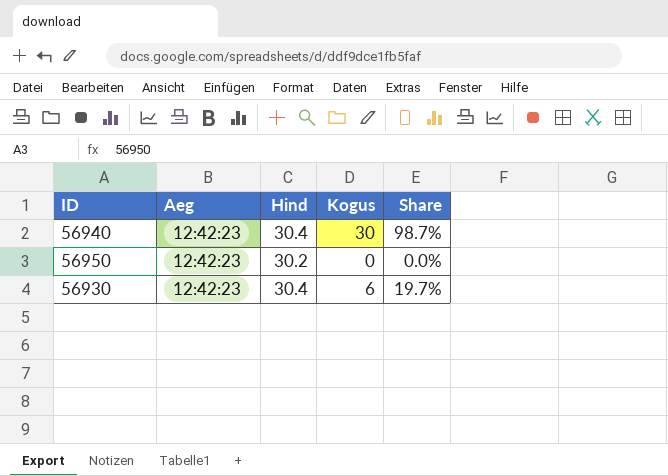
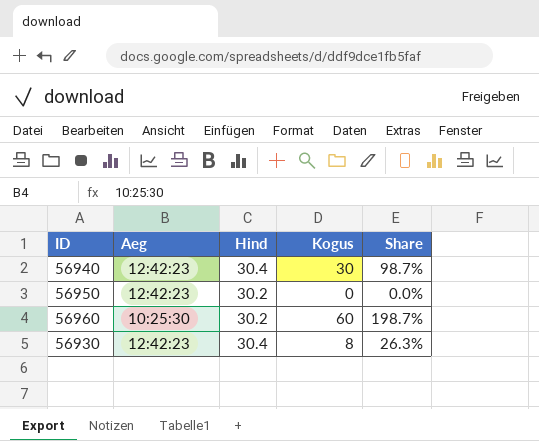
row 56960: none -> 10:25:30 | 30.2 | 60 | 198.7%
56930 | Kogus: 6 -> 8
56930 | Share: 19.7% -> 26.3%

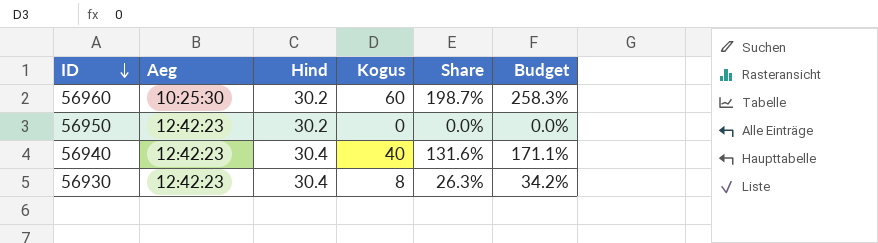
row order: none -> ID descending
column Budget | formula: none -> [Share] * 1.3
56940 | Kogus: 30 -> 40
56940 | Share: 98.7% -> 131.6%

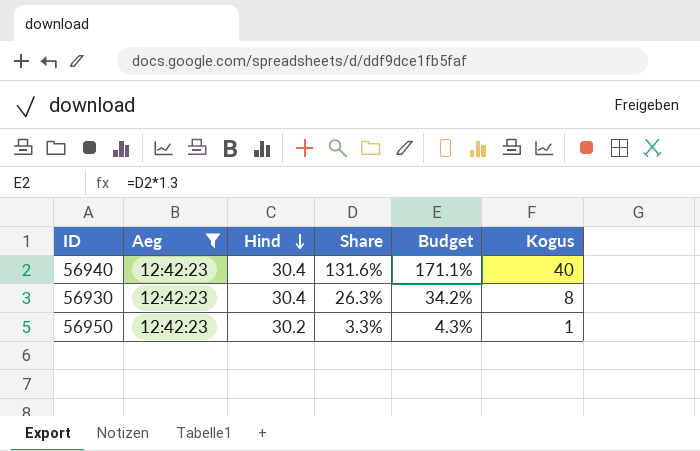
filter: none -> Aeg = 12:42:23
row order: ID descending -> Hind descending
column Kogus | position: 4 -> 6
56950 | Share: 0.0% -> 3.3%
56950 | Budget: 0.0% -> 4.3%
56950 | Kogus: 0 -> 1

